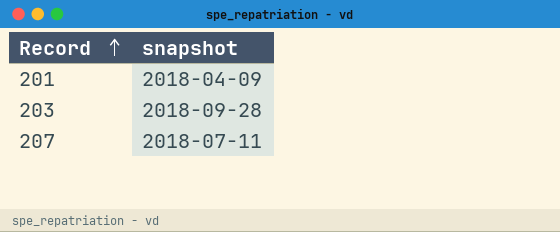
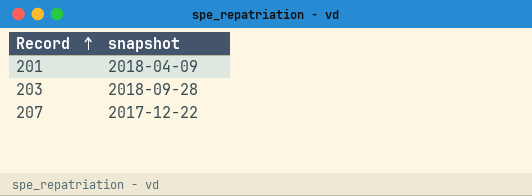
207 | snapshot: 2018-07-11 -> 2017-12-22

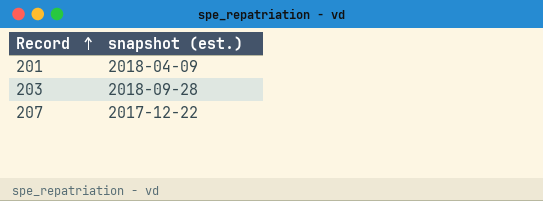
column name: snapshot -> snapshot (est.)

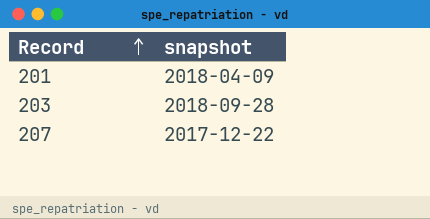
column name: snapshot (est.) -> snapshot

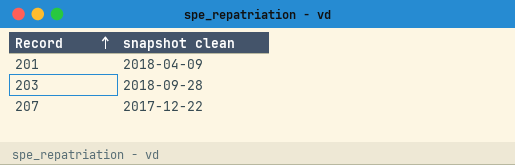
column name: snapshot -> snapshot clean

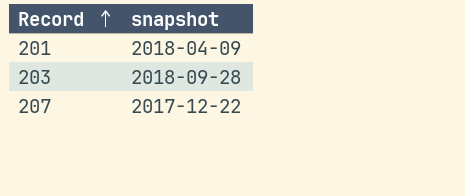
column name: snapshot clean -> snapshot

